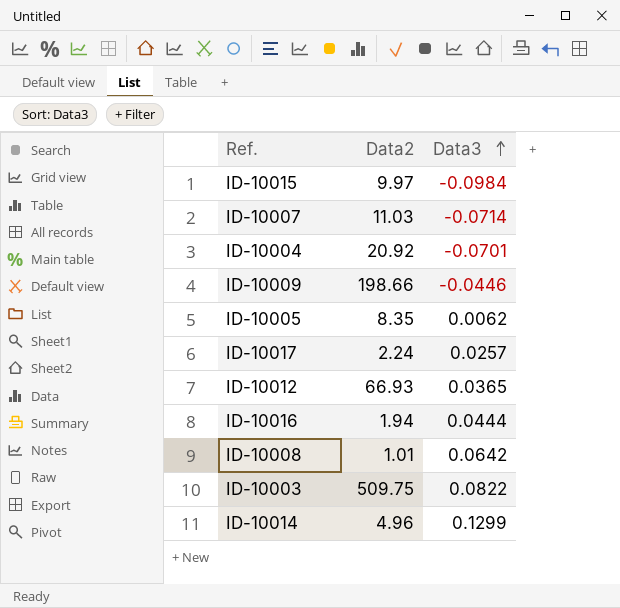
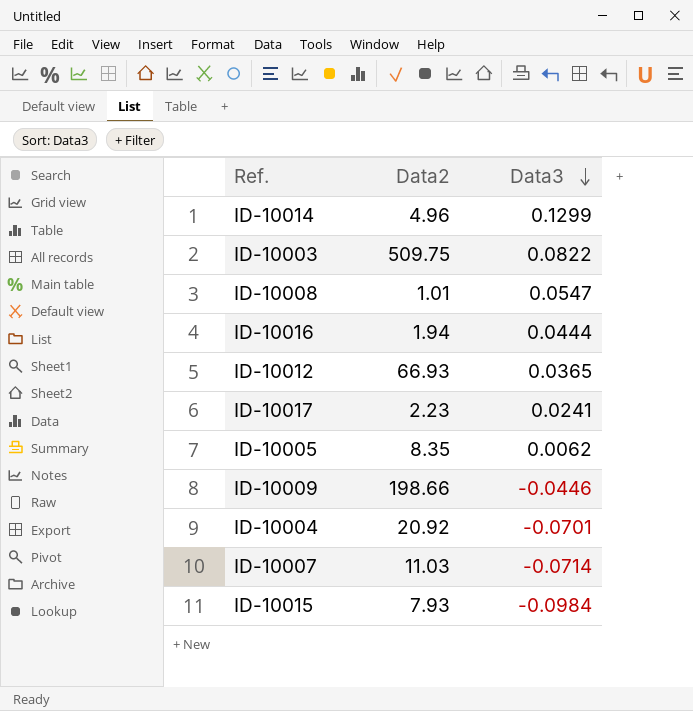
row order: Data3 ascending -> Data3 descending
ID-10008 | Data3: 0.0642 -> 0.0547
ID-10017 | Data2: 2.24 -> 2.23
ID-10017 | Data3: 0.0257 -> 0.0241
ID-10015 | Data2: 9.97 -> 7.93

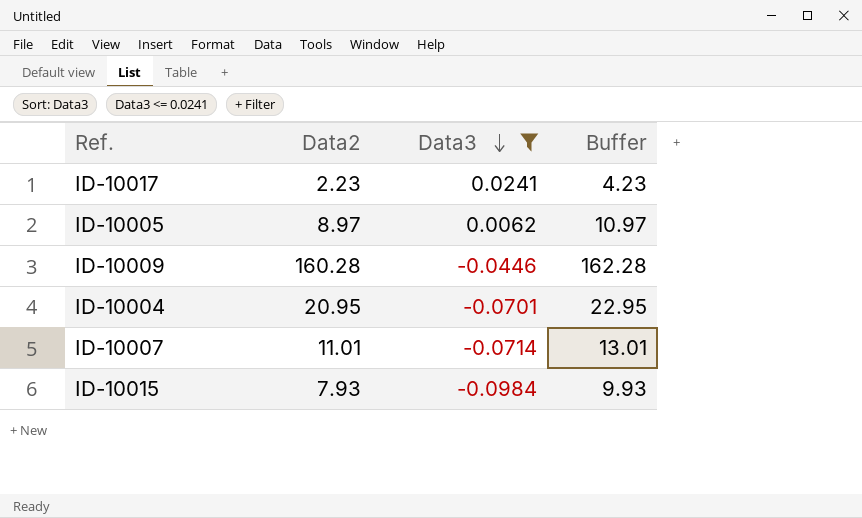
filter: none -> Data3 <= 0.0241
column Buffer | formula: none -> [Data2] + 2
ID-10005 | Data2: 8.35 -> 8.97
ID-10009 | Data2: 198.66 -> 160.28
ID-10004 | Data2: 20.92 -> 20.95
ID-10007 | Data2: 11.03 -> 11.01

